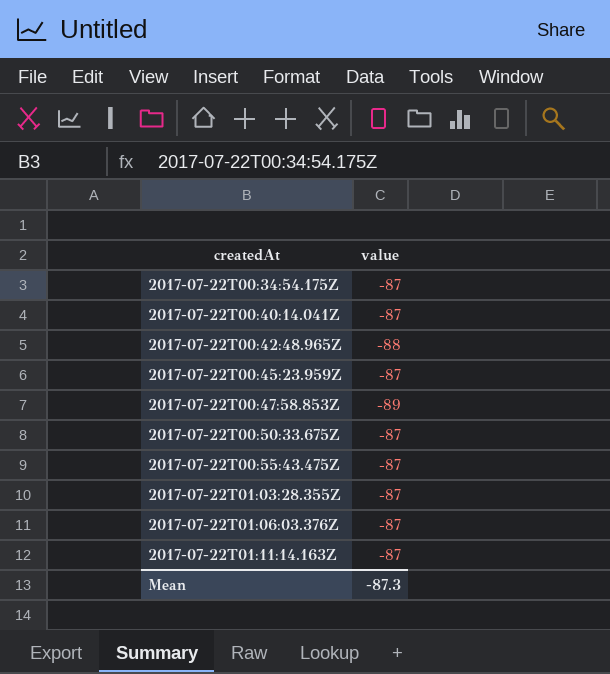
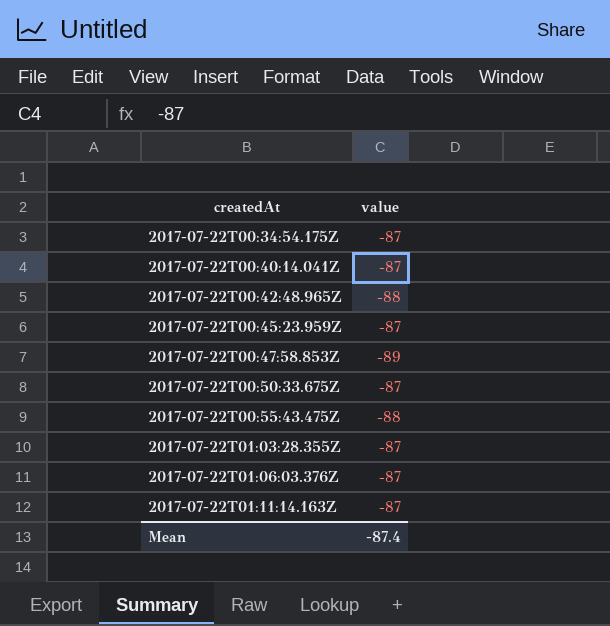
2017-07-22T00:55:43.475Z | value: -87 -> -88
Mean | value: -87.3 -> -87.4

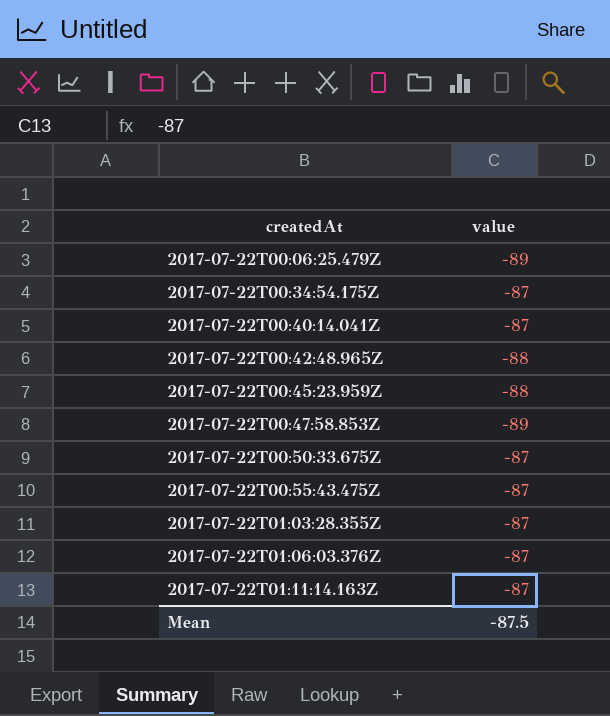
row 2017-07-22T00:06:25.479Z: none -> -89
2017-07-22T00:45:23.959Z | value: -87 -> -88
2017-07-22T00:55:43.475Z | value: -88 -> -87
Mean | value: -87.4 -> -87.5

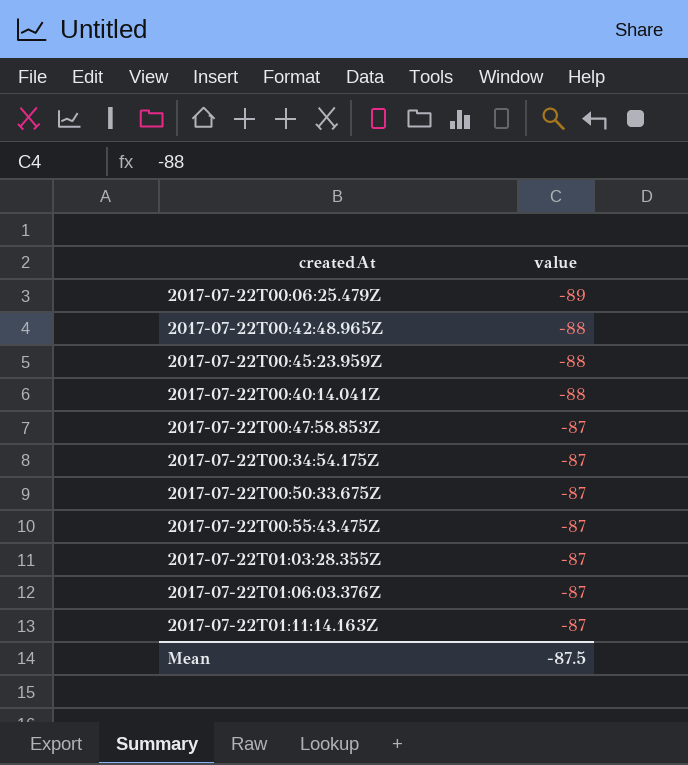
row order: createdAt ascending -> value ascending
2017-07-22T00:40:14.041Z | value: -87 -> -88
2017-07-22T00:47:58.853Z | value: -89 -> -87

